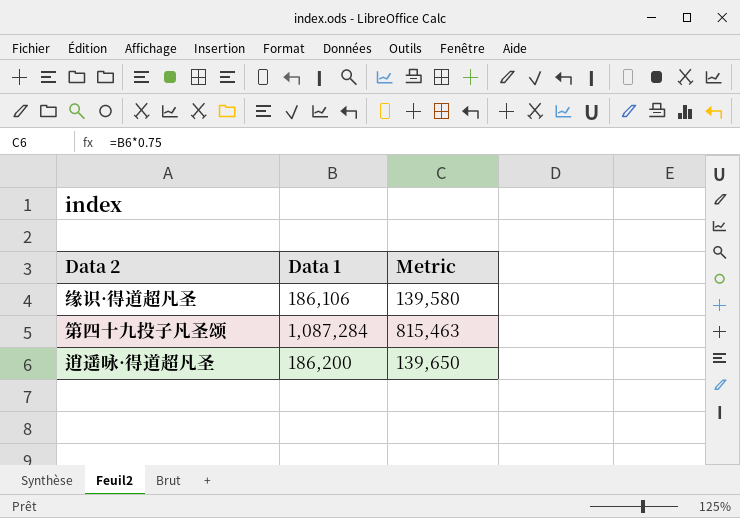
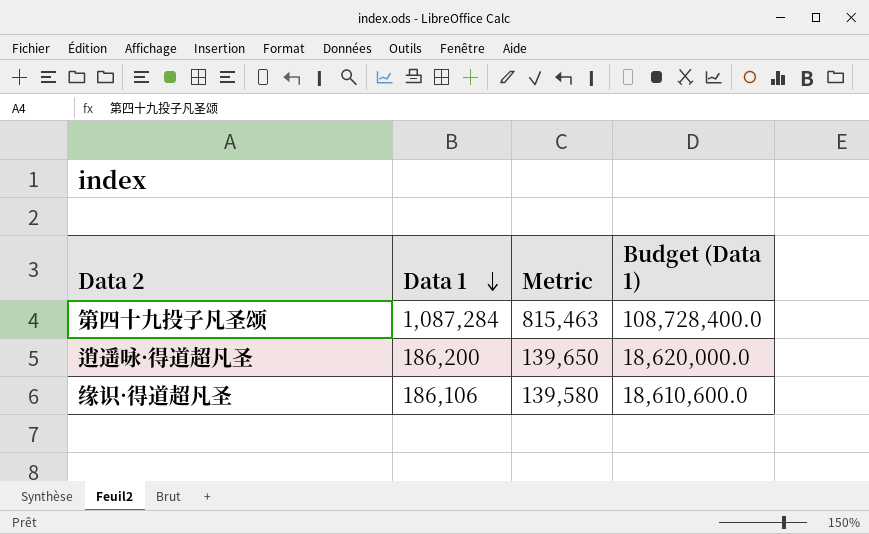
row order: none -> Data 1 descending
column Budget (Data 1) | formula: none -> [Data 1] * 100

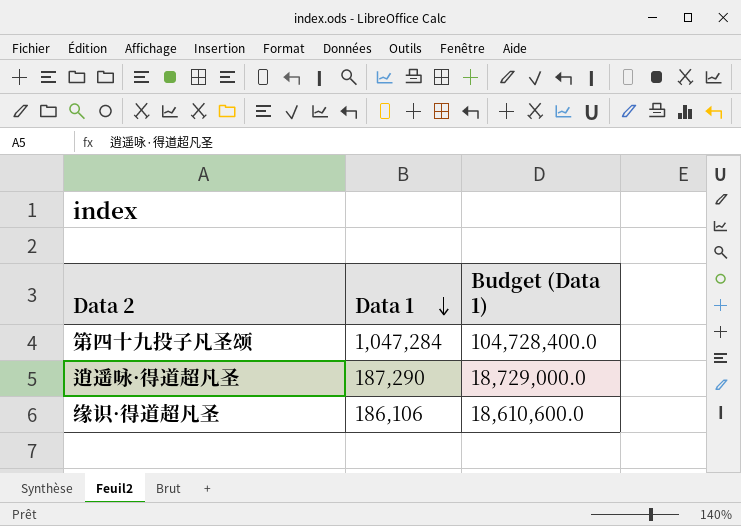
column Metric | formula: [Data 1] * 0.75 -> none
第四十九投子凡圣颂 | Data 1: 1,087,284 -> 1,047,284
第四十九投子凡圣颂 | Budget (Data 1): 108,728,400.0 -> 104,728,400.0
逍遥咏·得道超凡圣 | Data 1: 186,200 -> 187,290
逍遥咏·得道超凡圣 | Budget (Data 1): 18,620,000.0 -> 18,729,000.0

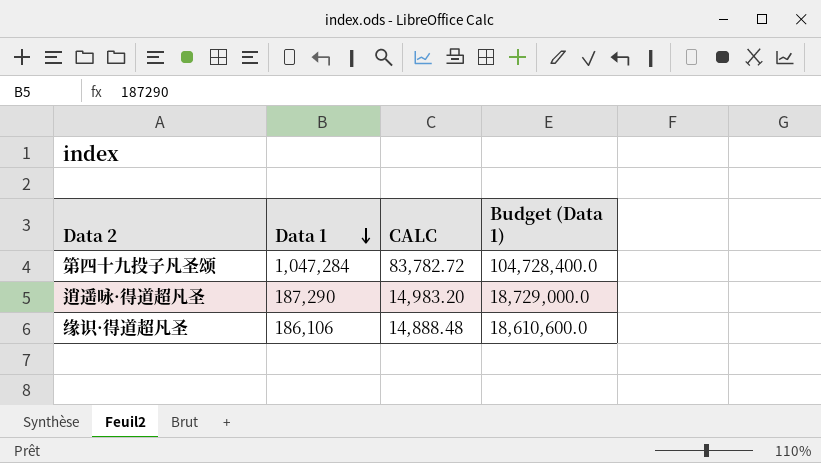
column CALC | formula: none -> [Data 1] * 0.08

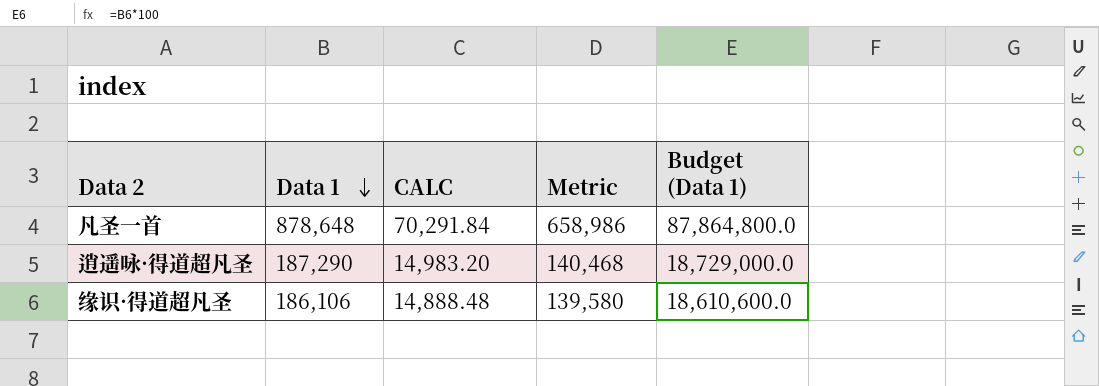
column Metric | formula: none -> [Data 1] * 0.75
row 第四十九投子凡圣颂: 1,047,284 | 83,782.72 | 104,728,400.0 -> none
row 凡圣一首: none -> 878,648 | 70,291.84 | 658,986 | 87,864,800.0

